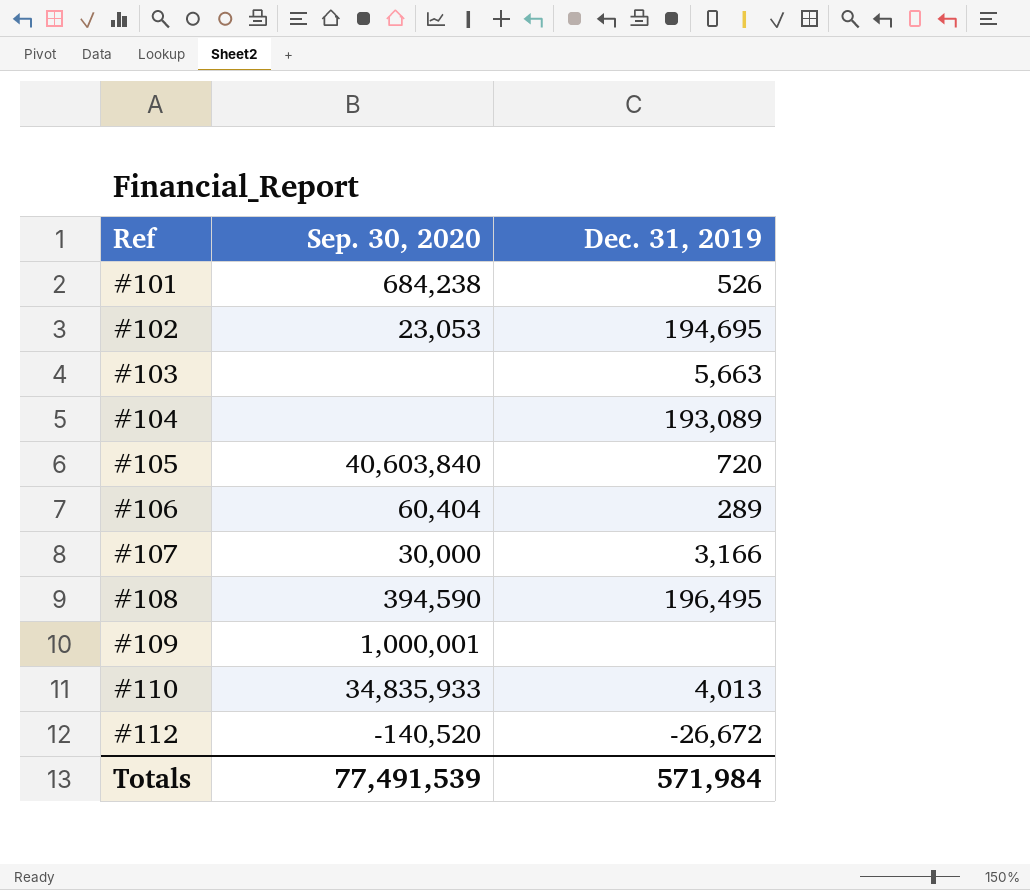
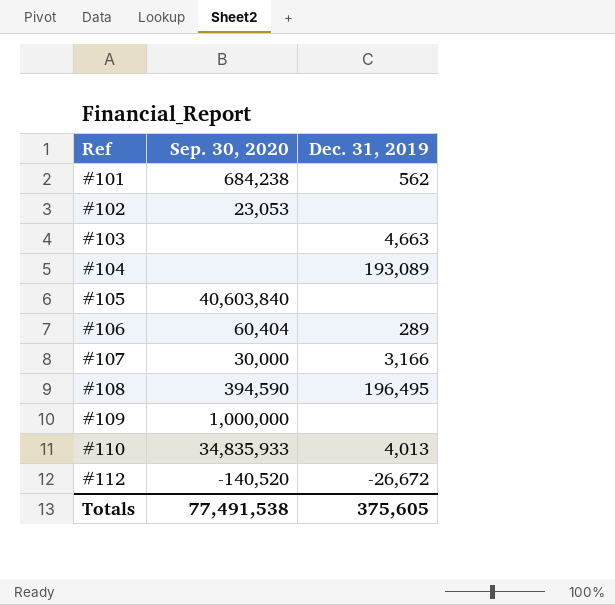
#101 | Dec. 31, 2019: 526 -> 562
#102 | Dec. 31, 2019: 194,695 -> none
#103 | Dec. 31, 2019: 5,663 -> 4,663
#105 | Dec. 31, 2019: 720 -> none
#109 | Sep. 30, 2020: 1,000,001 -> 1,000,000
Totals | Sep. 30, 2020: 77,491,539 -> 77,491,538
Totals | Dec. 31, 2019: 571,984 -> 375,605

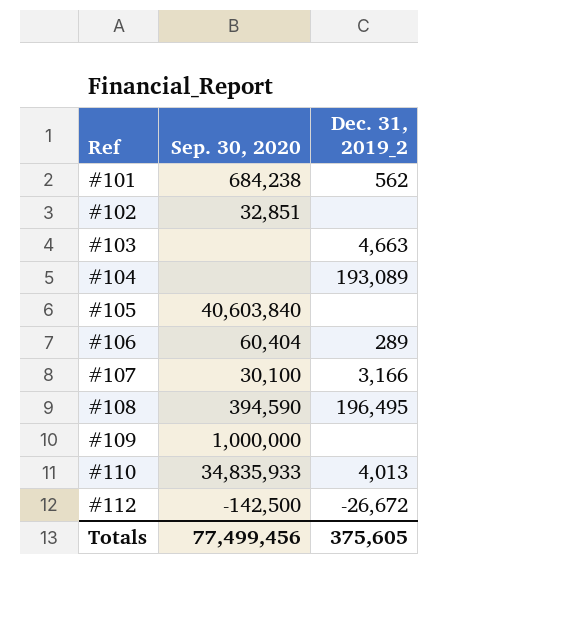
column name: Dec. 31, 2019 -> Dec. 31, 2019_2
#102 | Sep. 30, 2020: 23,053 -> 32,851
#107 | Sep. 30, 2020: 30,000 -> 30,100
#112 | Sep. 30, 2020: -140,520 -> -142,500
Totals | Sep. 30, 2020: 77,491,538 -> 77,499,456

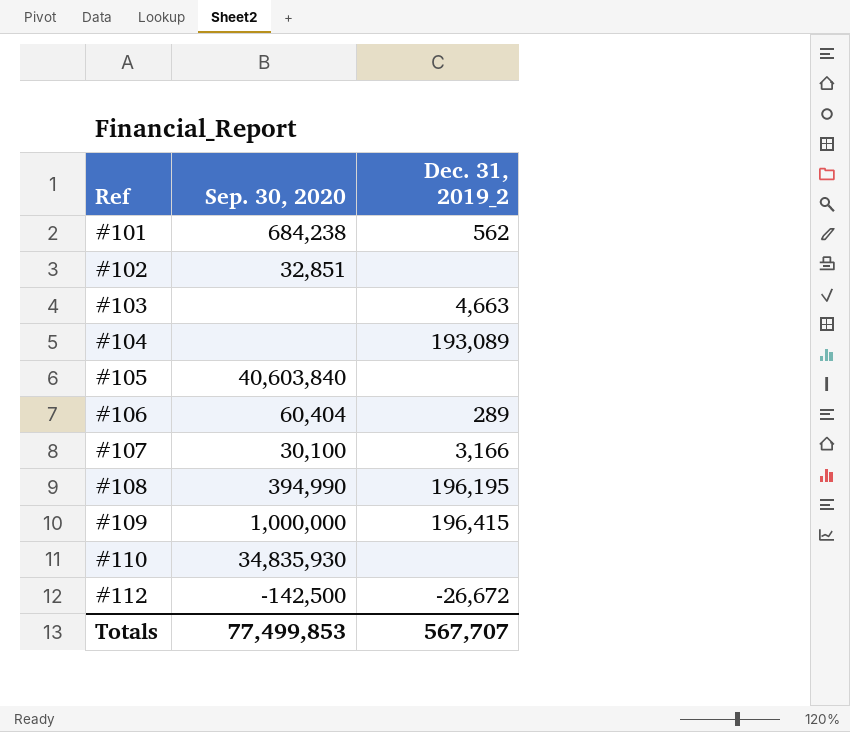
#108 | Sep. 30, 2020: 394,590 -> 394,990
#108 | Dec. 31, 2019_2: 196,495 -> 196,195
#109 | Dec. 31, 2019_2: none -> 196,415
#110 | Sep. 30, 2020: 34,835,933 -> 34,835,930
#110 | Dec. 31, 2019_2: 4,013 -> none
Totals | Sep. 30, 2020: 77,499,456 -> 77,499,853
Totals | Dec. 31, 2019_2: 375,605 -> 567,707

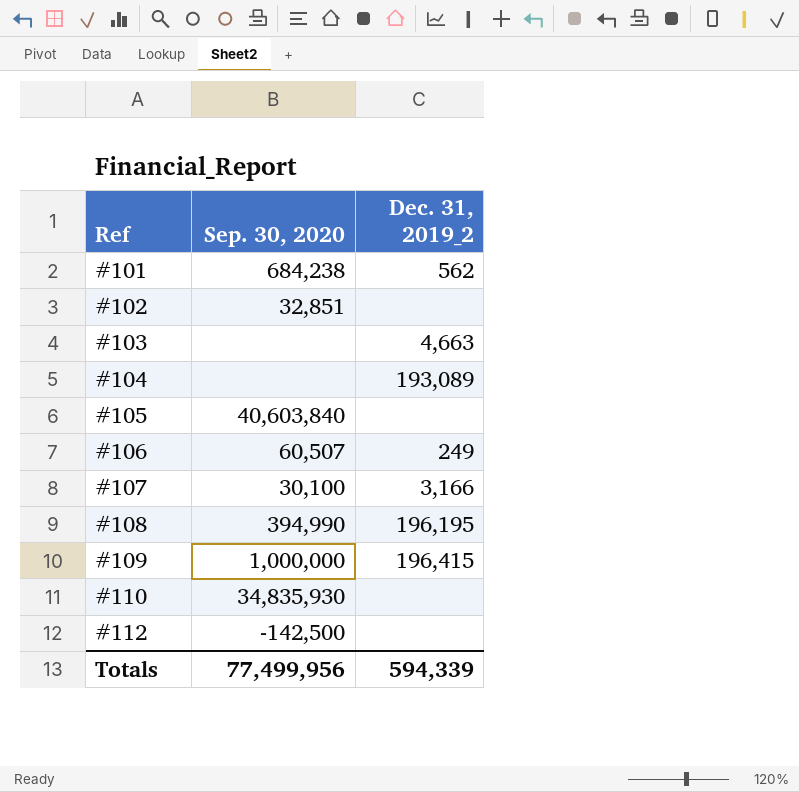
#106 | Sep. 30, 2020: 60,404 -> 60,507
#106 | Dec. 31, 2019_2: 289 -> 249
#112 | Dec. 31, 2019_2: -26,672 -> none
Totals | Sep. 30, 2020: 77,499,853 -> 77,499,956
Totals | Dec. 31, 2019_2: 567,707 -> 594,339

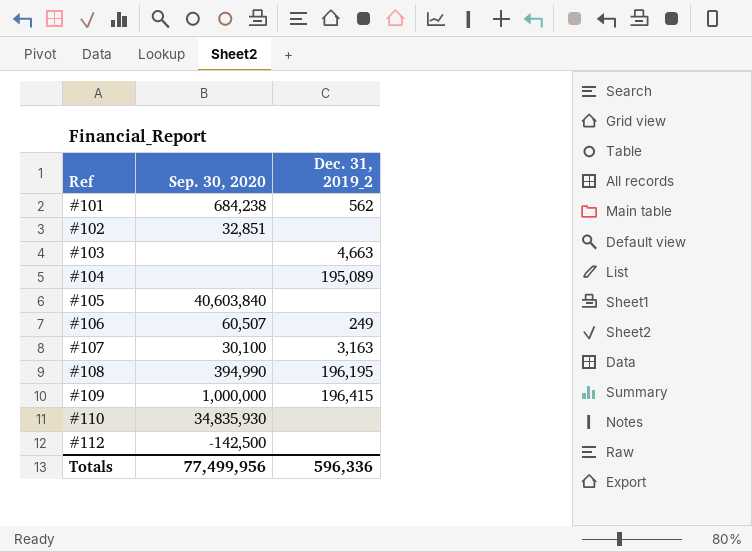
#104 | Dec. 31, 2019_2: 193,089 -> 195,089
#107 | Dec. 31, 2019_2: 3,166 -> 3,163
Totals | Dec. 31, 2019_2: 594,339 -> 596,336

